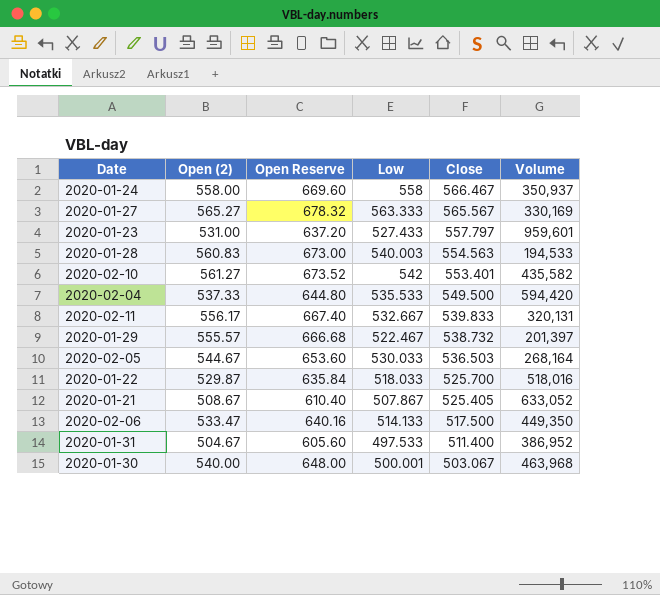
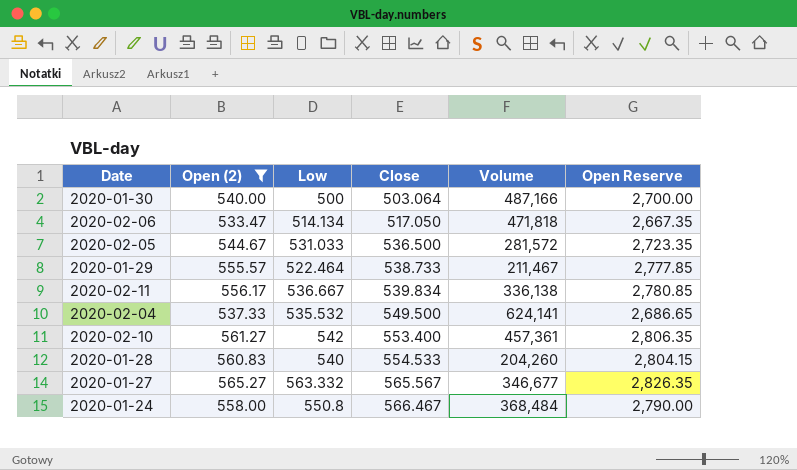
filter: none -> Open (2) >= 533.47
row order: Close descending -> Close ascending
column Open Reserve | formula: [Open (2)] * 1.2 -> [Open (2)] * 5
column Open Reserve | position: 3 -> 6
2020-01-30 | Low: 500.001 -> 500
2020-01-30 | Close: 503.067 -> 503.064
2020-01-30 | Volume: 463,968 -> 487,166
2020-02-06 | Low: 514.133 -> 514.134
2020-02-06 | Close: 517.500 -> 517.050
2020-02-06 | Volume: 449,350 -> 471,818
2020-02-05 | Low: 530.033 -> 531.033
2020-02-05 | Close: 536.503 -> 536.500
2020-02-05 | Volume: 268,164 -> 281,572
2020-01-29 | Low: 522.467 -> 522.464
2020-01-29 | Close: 538.732 -> 538.733
2020-01-29 | Volume: 201,397 -> 211,467
2020-02-11 | Low: 532.667 -> 536.667
2020-02-11 | Close: 539.833 -> 539.834
2020-02-11 | Volume: 320,131 -> 336,138
2020-02-04 | Low: 535.533 -> 535.532
2020-02-04 | Volume: 594,420 -> 624,141
2020-02-10 | Close: 553.401 -> 553.400
2020-02-10 | Volume: 435,582 -> 457,361
2020-01-28 | Low: 540.003 -> 540
2020-01-28 | Close: 554.563 -> 554.533
2020-01-28 | Volume: 194,533 -> 204,260
2020-01-27 | Low: 563.333 -> 563.332
2020-01-27 | Volume: 330,169 -> 346,677
2020-01-24 | Low: 558 -> 550.8
2020-01-24 | Volume: 350,937 -> 368,484

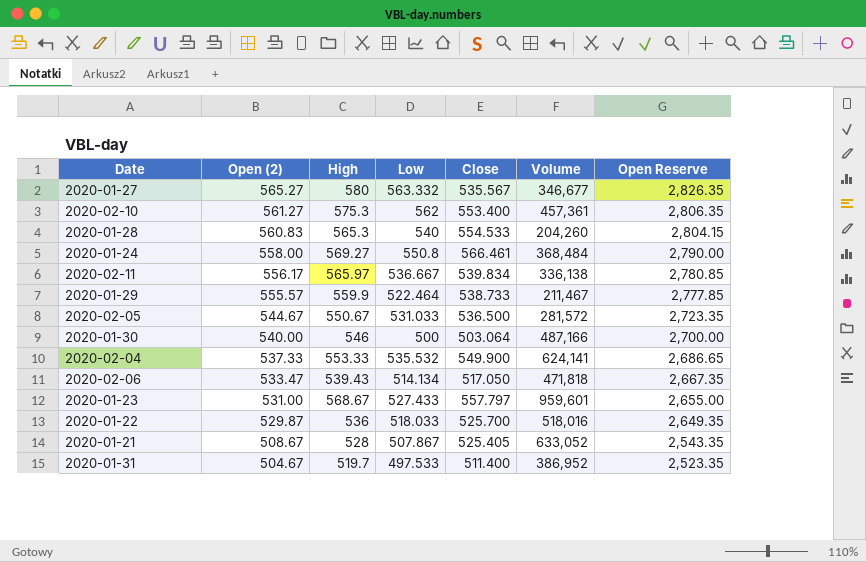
filter: Open (2) >= 533.47 -> none
row order: Close ascending -> Open (2) descending
column High | position: none -> 3
2020-01-27 | Close: 565.567 -> 535.567
2020-02-10 | Low: 542 -> 562
2020-01-24 | Close: 566.467 -> 566.461
2020-02-04 | Close: 549.500 -> 549.900

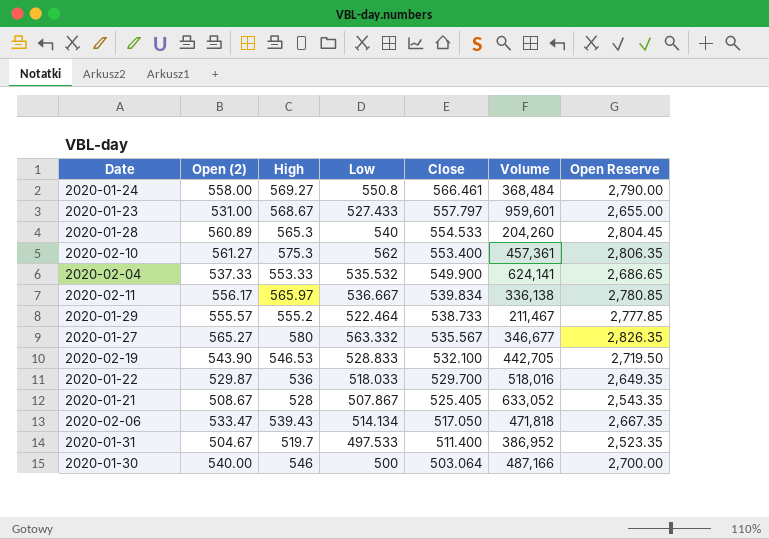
row order: Open (2) descending -> Close descending
row 2020-02-05: 544.67 | 550.67 | 531.033 | 536.500 | 281,572 | 2,723.35 -> none
2020-01-28 | Open (2): 560.83 -> 560.89
2020-01-28 | Open Reserve: 2,804.15 -> 2,804.45
2020-01-29 | High: 559.9 -> 555.2
row 2020-02-19: none -> 543.90 | 546.53 | 528.833 | 532.100 | 442,705 | 2,719.50
2020-01-22 | Close: 525.700 -> 529.700

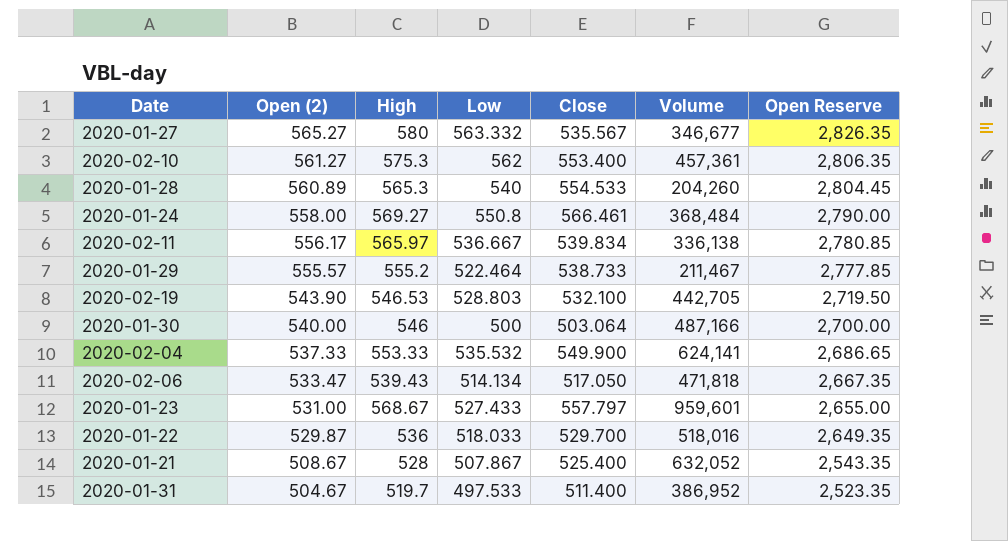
row order: Close descending -> Open (2) descending
2020-02-19 | Low: 528.833 -> 528.803
2020-01-21 | Close: 525.405 -> 525.400
2020-01-21 | Volume: 633,052 -> 632,052

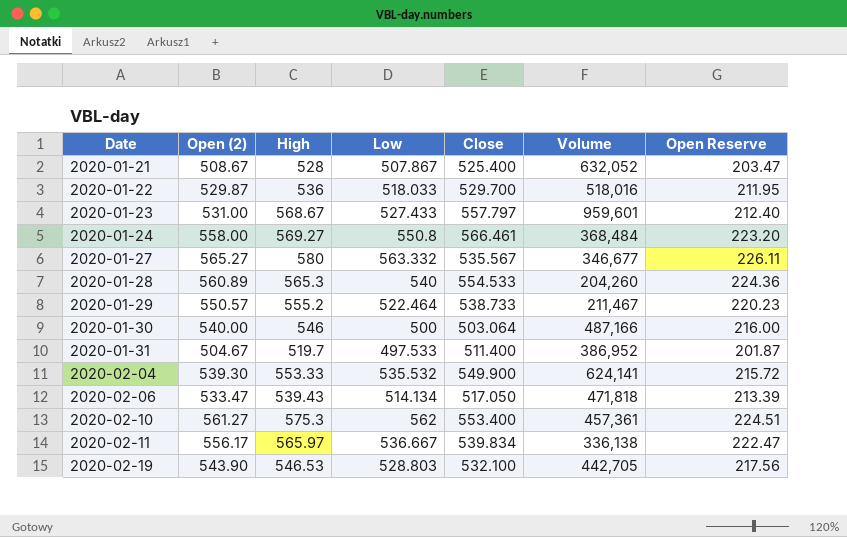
row order: Open (2) descending -> Date ascending
column Open Reserve | formula: [Open (2)] * 5 -> [Open (2)] * 0.4
2020-01-29 | Open (2): 555.57 -> 550.57
2020-02-04 | Open (2): 537.33 -> 539.30

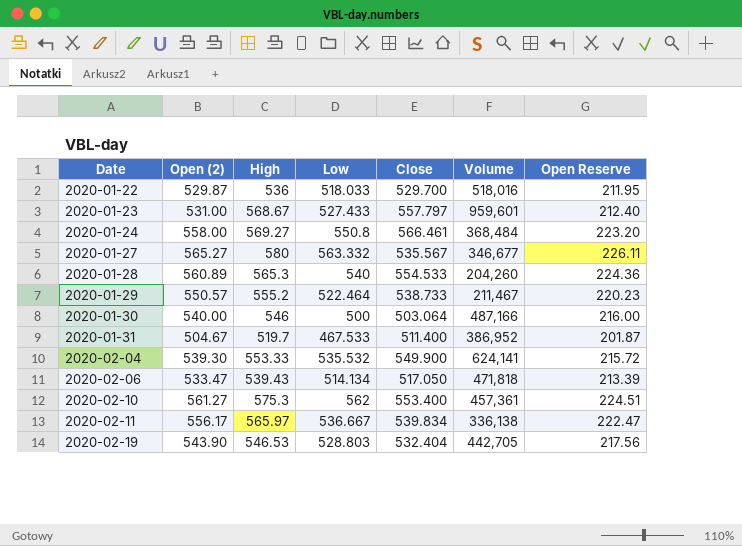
row 2020-01-21: 508.67 | 528 | 507.867 | 525.400 | 632,052 | 203.47 -> none
2020-01-31 | Low: 497.533 -> 467.533
2020-02-19 | Close: 532.100 -> 532.404

